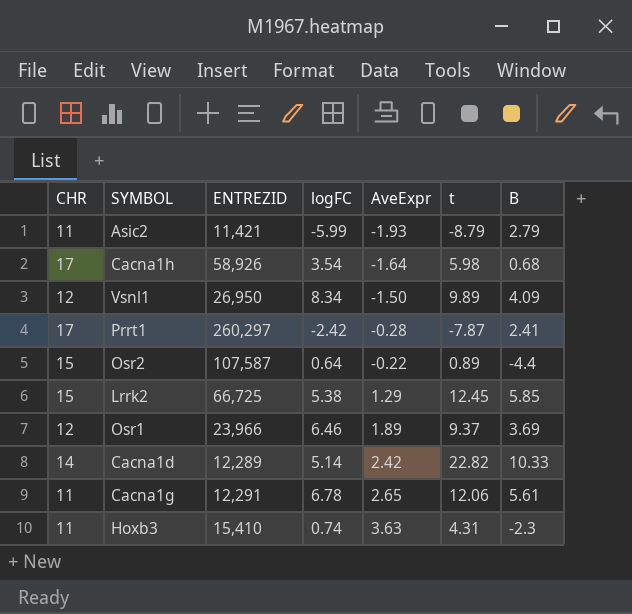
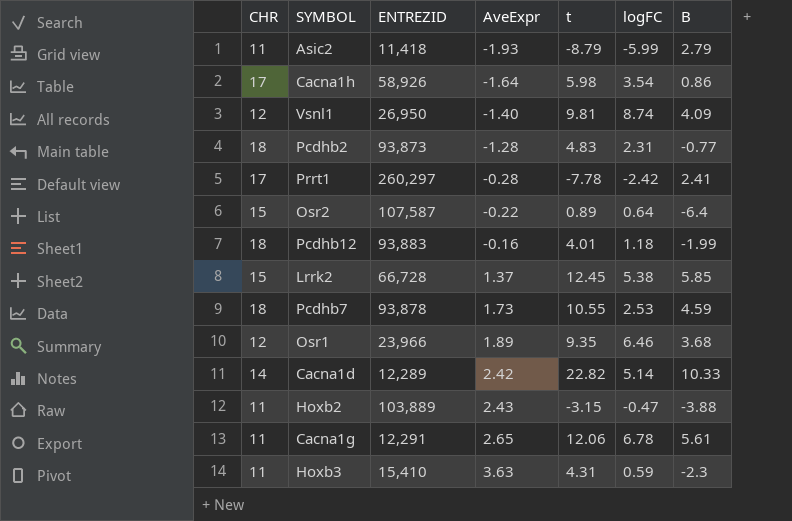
column logFC | position: 4 -> 6
Asic2 | ENTREZID: 11,421 -> 11,418
Cacna1h | B: 0.68 -> 0.86
Vsnl1 | AveExpr: -1.50 -> -1.40
Vsnl1 | t: 9.89 -> 9.81
Vsnl1 | logFC: 8.34 -> 8.74
row Pcdhb2: none -> 18 | 93,873 | -1.28 | 4.83 | 2.31 | -0.77
Prrt1 | t: -7.87 -> -7.78
Osr2 | B: -4.4 -> -6.4
row Pcdhb12: none -> 18 | 93,883 | -0.16 | 4.01 | 1.18 | -1.99
Lrrk2 | ENTREZID: 66,725 -> 66,728
Lrrk2 | AveExpr: 1.29 -> 1.37
row Pcdhb7: none -> 18 | 93,878 | 1.73 | 10.55 | 2.53 | 4.59
Osr1 | t: 9.37 -> 9.35
Osr1 | B: 3.69 -> 3.68
row Hoxb2: none -> 11 | 103,889 | 2.43 | -3.15 | -0.47 | -3.88
Hoxb3 | logFC: 0.74 -> 0.59

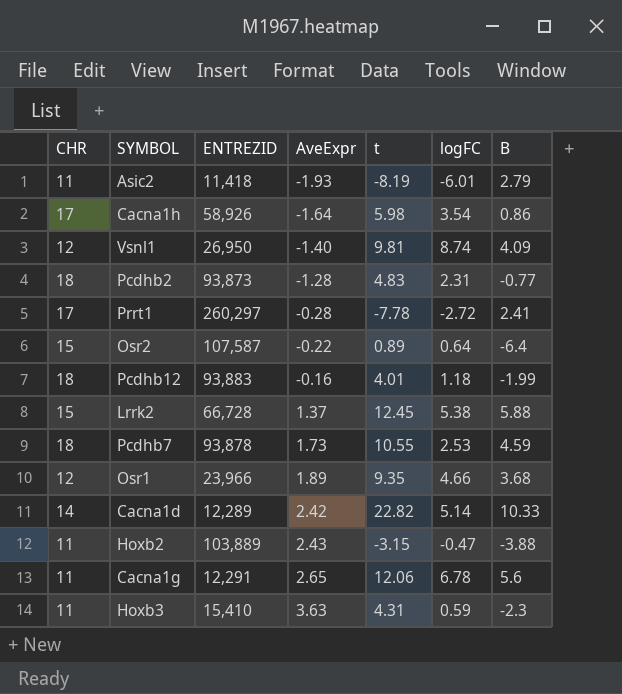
Asic2 | t: -8.79 -> -8.19
Asic2 | logFC: -5.99 -> -6.01
Prrt1 | logFC: -2.42 -> -2.72
Lrrk2 | B: 5.85 -> 5.88
Osr1 | logFC: 6.46 -> 4.66
Cacna1g | B: 5.61 -> 5.6

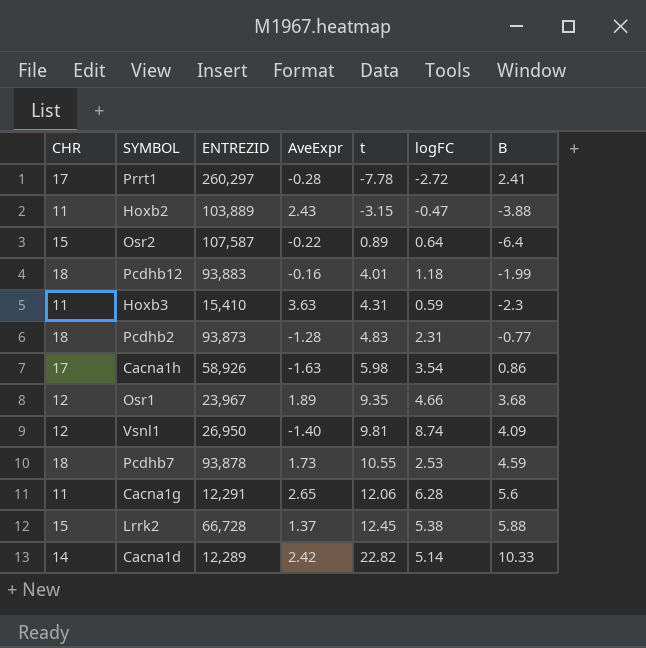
row order: AveExpr ascending -> t ascending
row Asic2: 11 | 11,418 | -1.93 | -8.19 | -6.01 | 2.79 -> none
Cacna1h | AveExpr: -1.64 -> -1.63
Osr1 | ENTREZID: 23,966 -> 23,967
Cacna1g | logFC: 6.78 -> 6.28

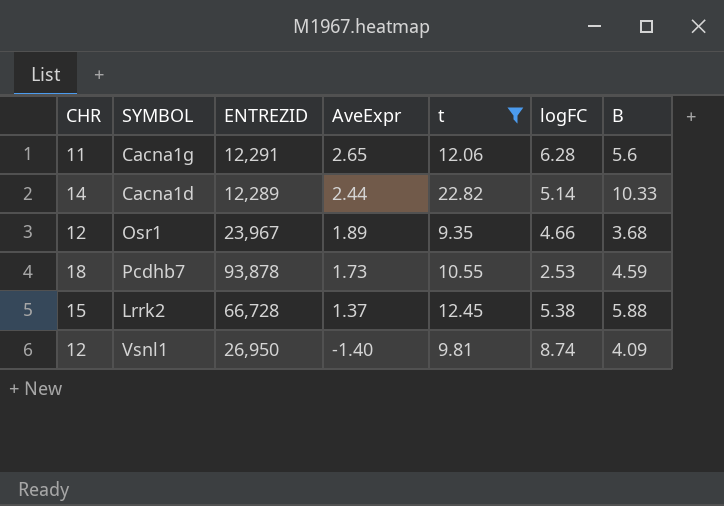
filter: none -> t >= 9.35
row order: t ascending -> AveExpr descending
Cacna1d | AveExpr: 2.42 -> 2.44

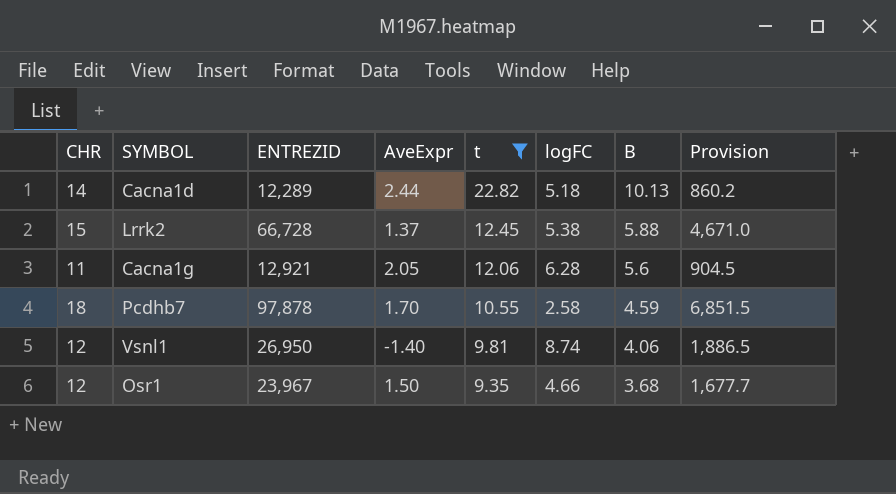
row order: AveExpr descending -> t descending
column Provision | formula: none -> [ENTREZID] * 0.07
Cacna1d | logFC: 5.14 -> 5.18
Cacna1d | B: 10.33 -> 10.13
Cacna1g | ENTREZID: 12,291 -> 12,921
Cacna1g | AveExpr: 2.65 -> 2.05
Pcdhb7 | ENTREZID: 93,878 -> 97,878
Pcdhb7 | AveExpr: 1.73 -> 1.70
Pcdhb7 | logFC: 2.53 -> 2.58
Vsnl1 | B: 4.09 -> 4.06
Osr1 | AveExpr: 1.89 -> 1.50

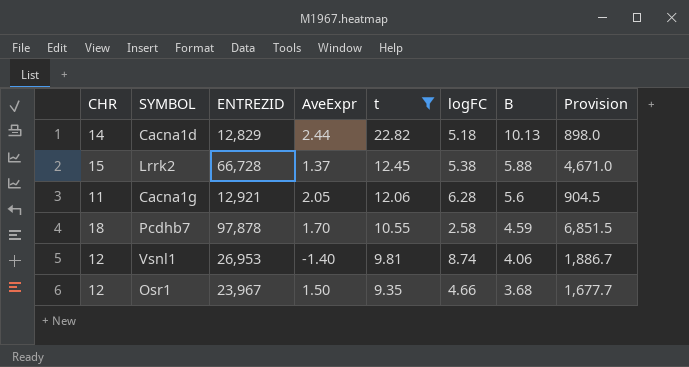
Cacna1d | ENTREZID: 12,289 -> 12,829
Cacna1d | Provision: 860.2 -> 898.0
Vsnl1 | ENTREZID: 26,950 -> 26,953
Vsnl1 | Provision: 1,886.5 -> 1,886.7

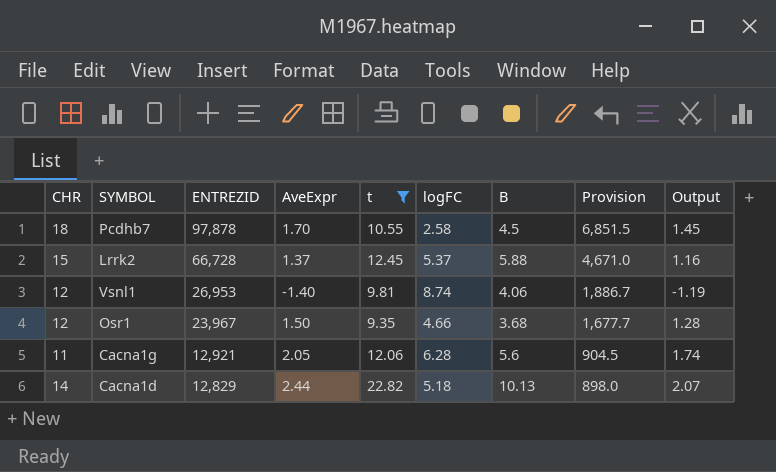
row order: t descending -> ENTREZID descending
column Output | formula: none -> [AveExpr] * 0.85
Pcdhb7 | B: 4.59 -> 4.5
Lrrk2 | logFC: 5.38 -> 5.37

